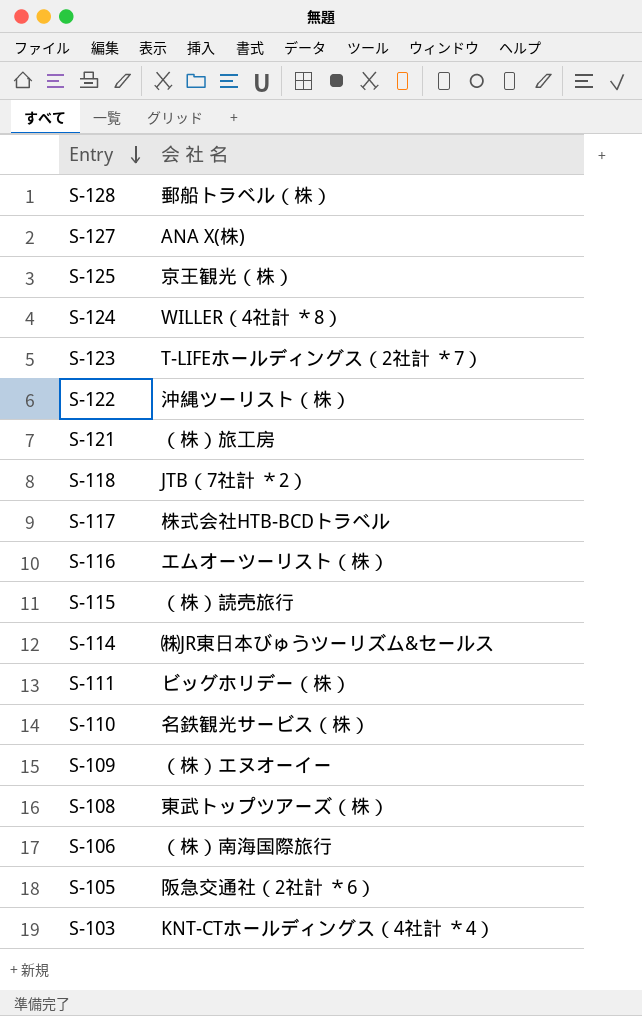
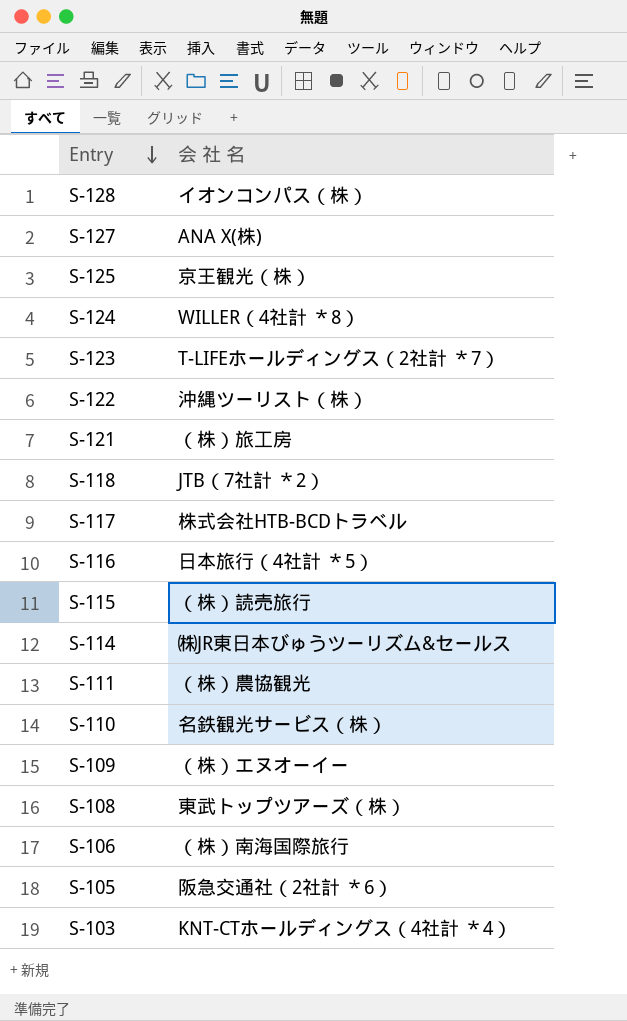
S-128 | 会 社 名: 郵船トラベル（株） -> イオンコンパス（株）
S-116 | 会 社 名: エムオーツーリスト（株） -> 日本旅行（4社計 ＊5）
S-111 | 会 社 名: ビッグホリデー（株） -> （株）農協観光

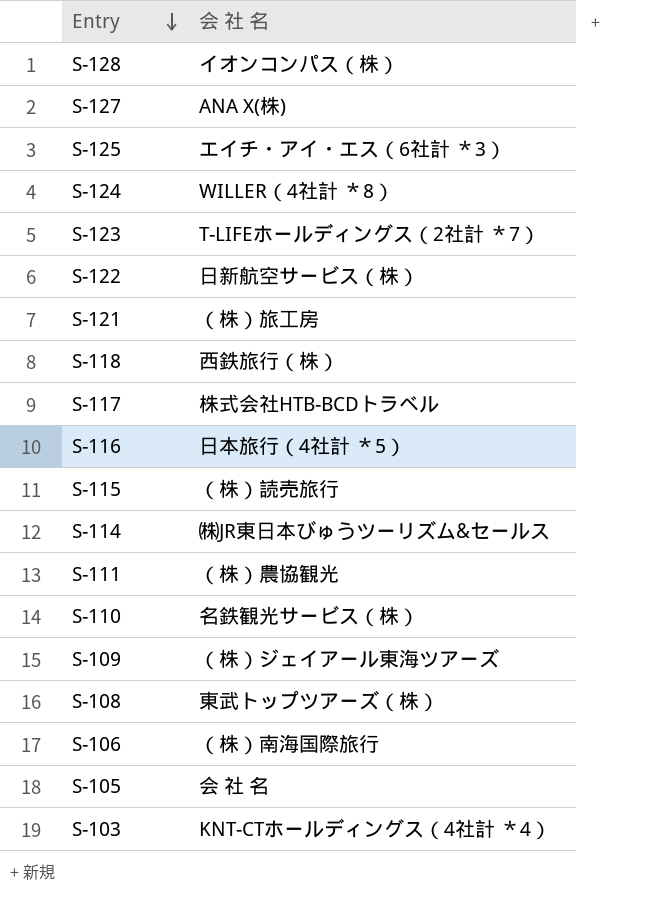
S-125 | 会 社 名: 京王観光（株） -> エイチ・アイ・エス（6社計 ＊3）
S-122 | 会 社 名: 沖縄ツーリスト（株） -> 日新航空サービス（株）
S-118 | 会 社 名: JTB（7社計 ＊2） -> 西鉄旅行（株）
S-109 | 会 社 名: （株）エヌオーイー -> （株）ジェイアール東海ツアーズ
S-105 | 会 社 名: 阪急交通社（2社計 ＊6） -> 会 社 名

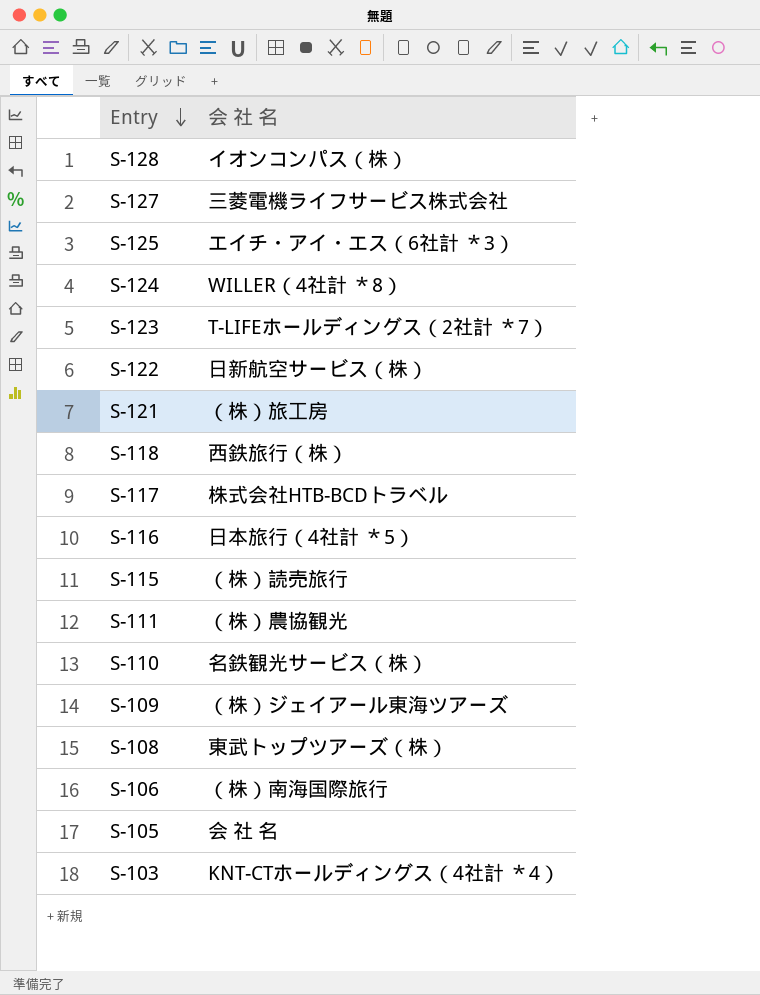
row S-114: ㈱JR東日本びゅうツーリズム&セールス -> none
S-127 | 会 社 名: ANA X(株) -> 三菱電機ライフサービス株式会社

